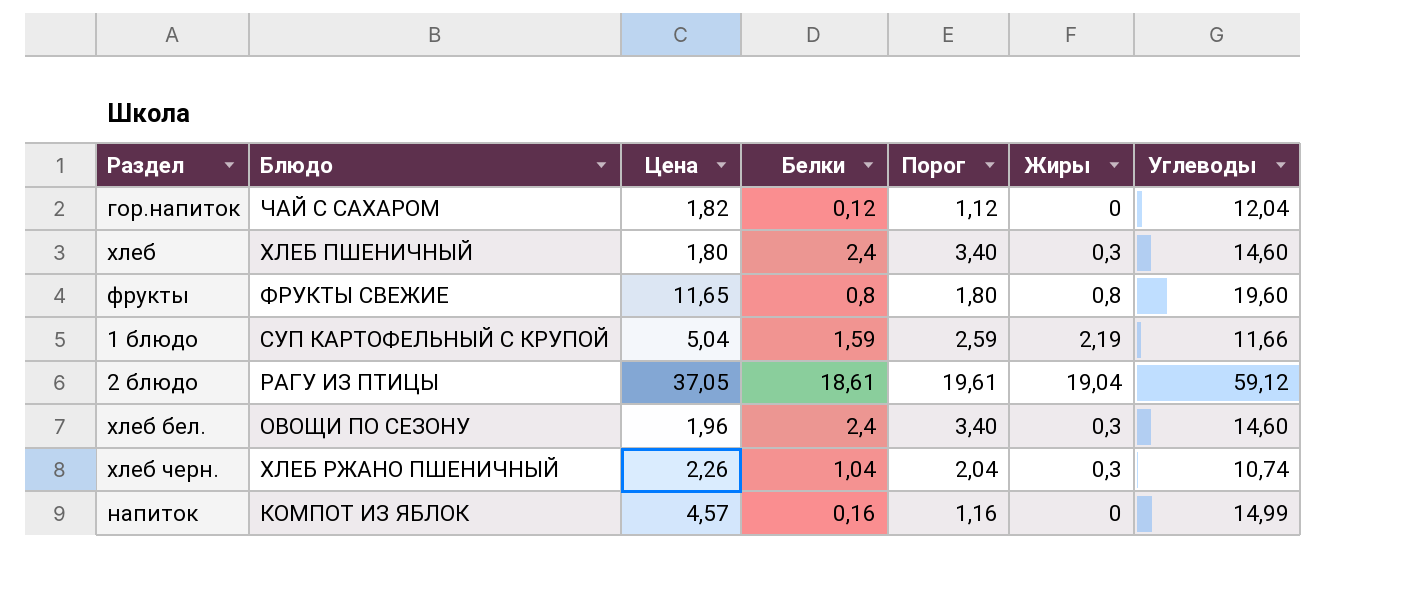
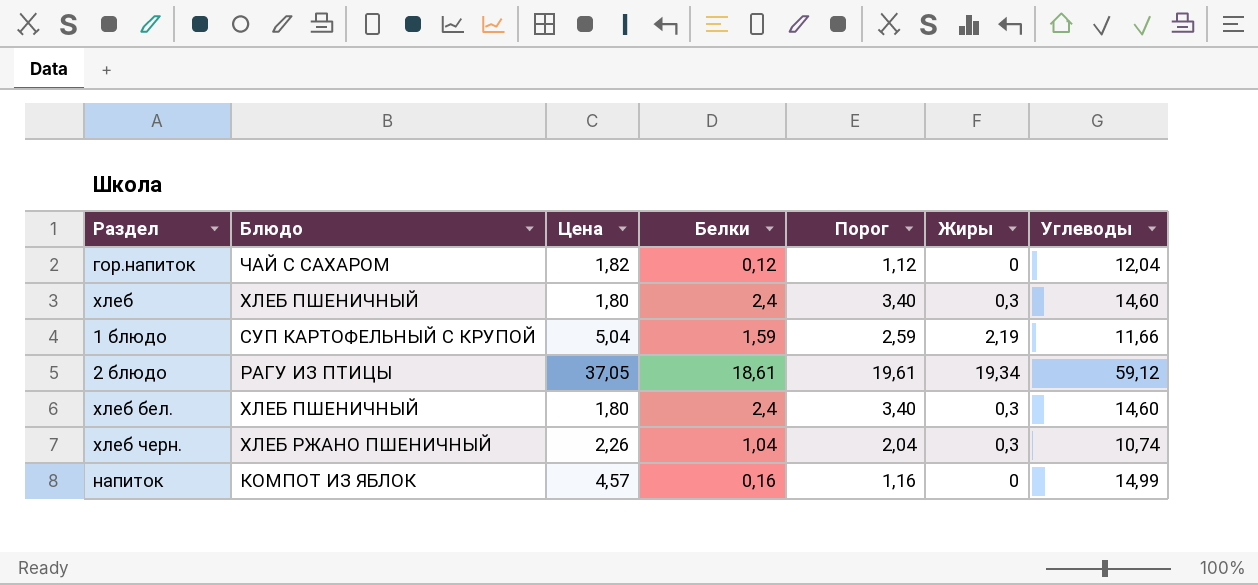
row фрукты: ФРУКТЫ СВЕЖИЕ | 11,65 | 0,8 | 1,80 | 0,8 | 19,60 -> none
2 блюдо | Жиры: 19,04 -> 19,34
хлеб бел. | Блюдо: ОВОЩИ ПО СЕЗОНУ -> ХЛЕБ ПШЕНИЧНЫЙ
хлеб бел. | Цена: 1,96 -> 1,80

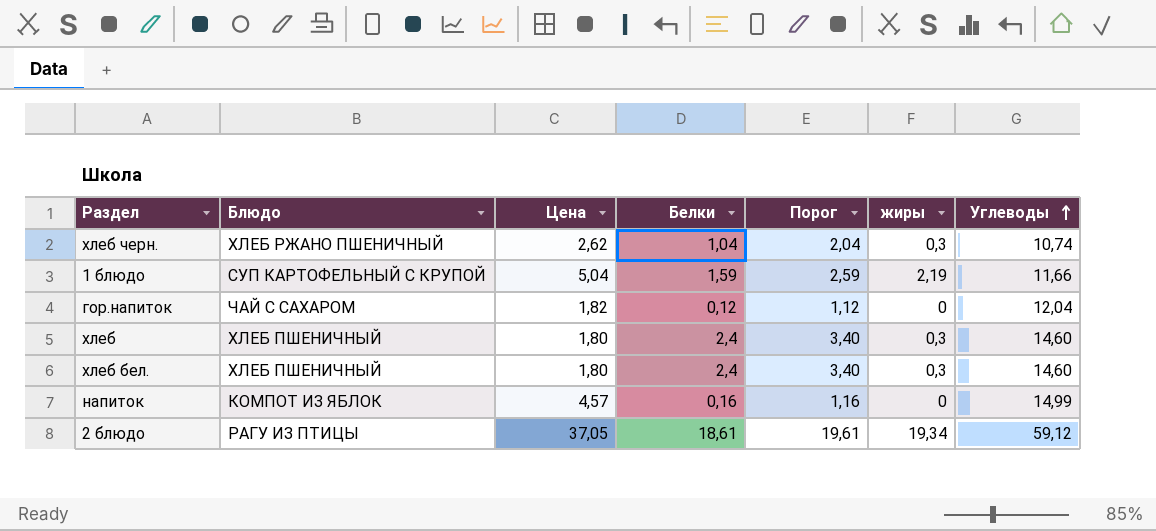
row order: none -> Углеводы ascending
column name: Жиры -> жиры
хлеб черн. | Цена: 2,26 -> 2,62

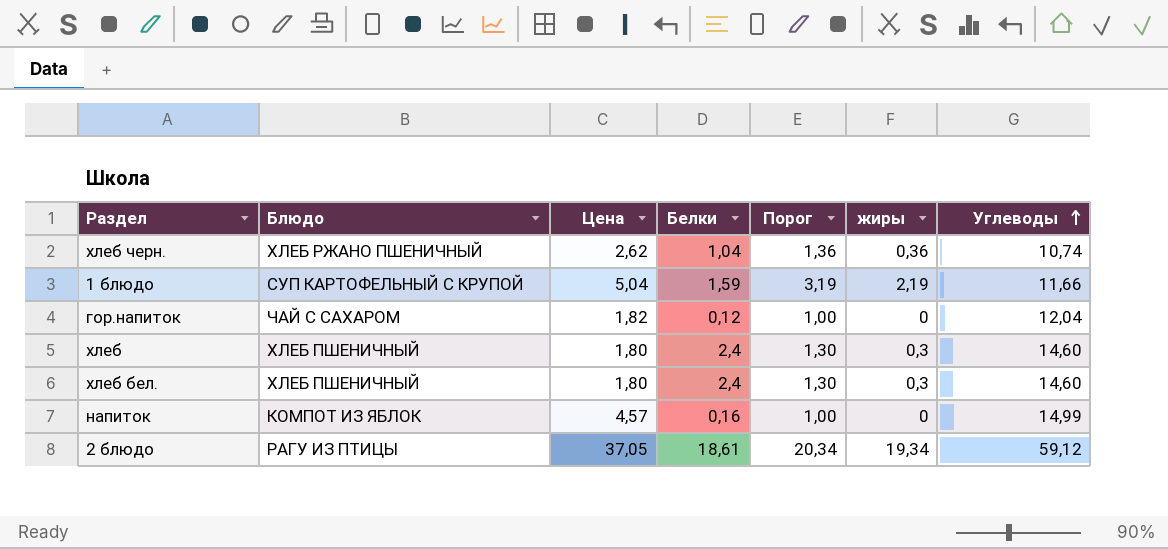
column Порог | formula: [Белки] + 1 -> [жиры] + 1
хлеб черн. | жиры: 0,3 -> 0,36

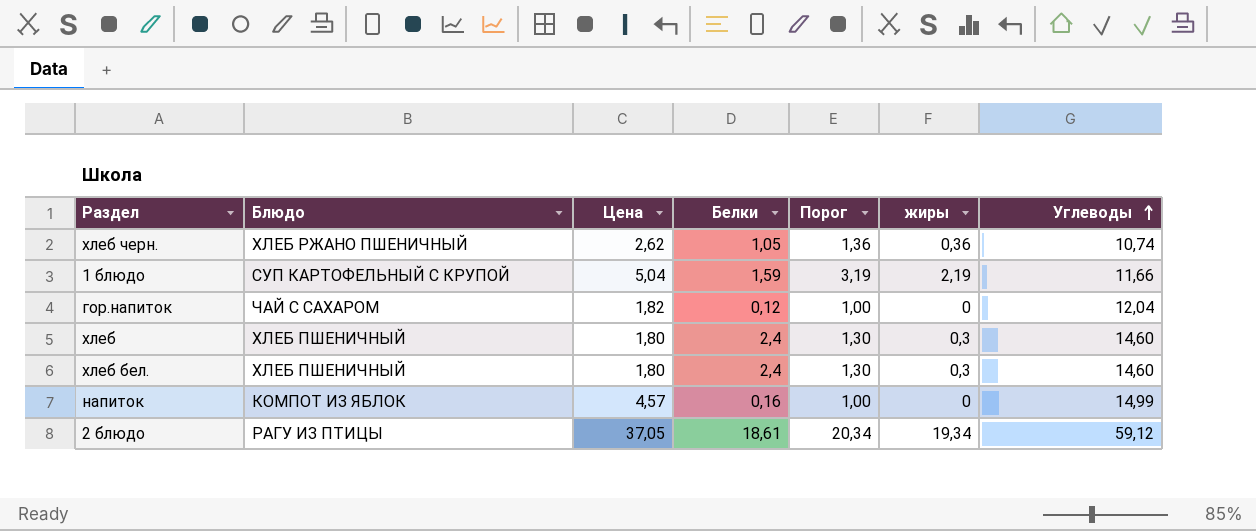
хлеб черн. | Белки: 1,04 -> 1,05

